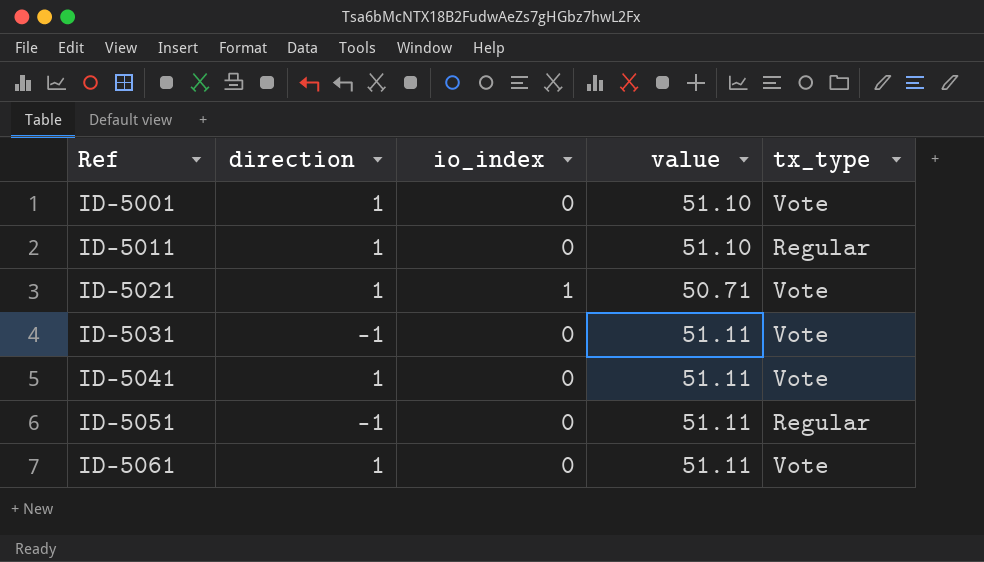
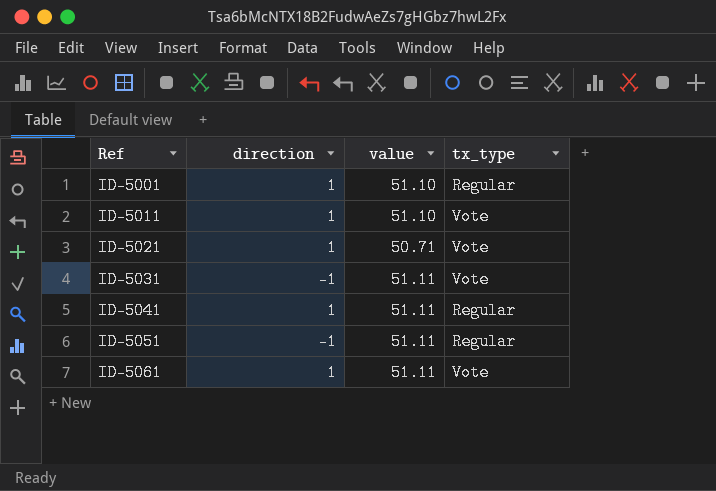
column io_index | position: 3 -> none
ID-5001 | tx_type: Vote -> Regular
ID-5011 | tx_type: Regular -> Vote
ID-5041 | tx_type: Vote -> Regular

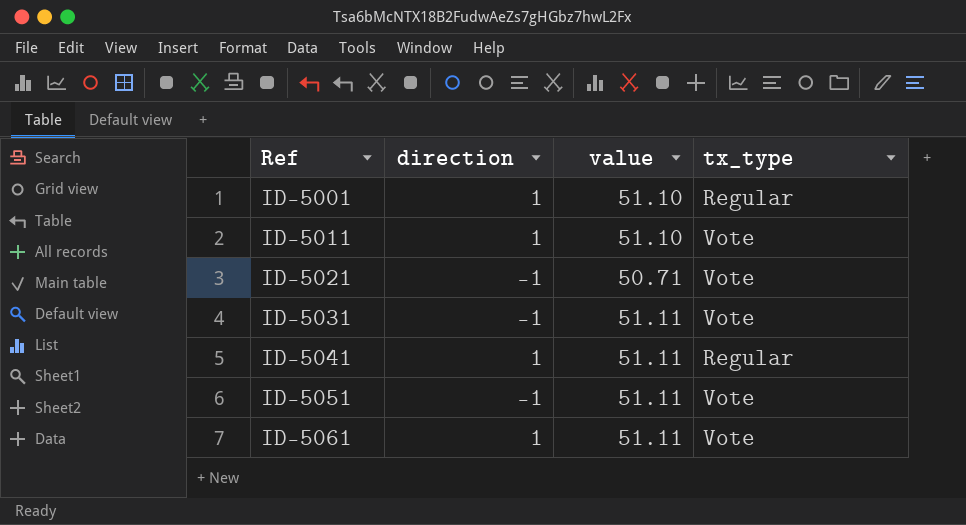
ID-5021 | direction: 1 -> -1
ID-5051 | tx_type: Regular -> Vote

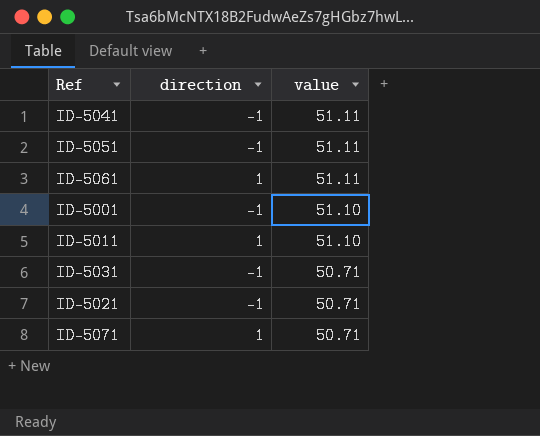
row order: Ref ascending -> value descending
column tx_type | position: 4 -> none
ID-5041 | direction: 1 -> -1
ID-5001 | direction: 1 -> -1
ID-5031 | value: 51.11 -> 50.71
row ID-5071: none -> 1 | 50.71

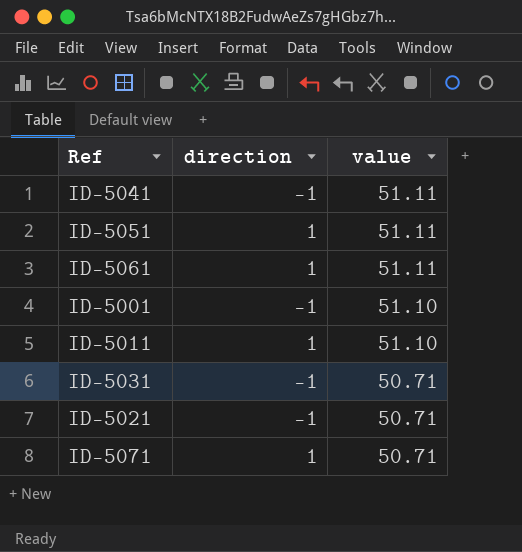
ID-5051 | direction: -1 -> 1

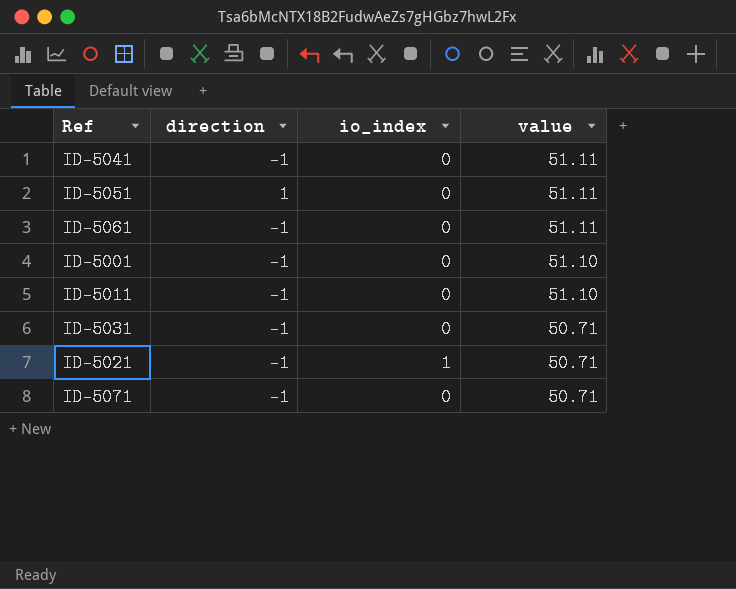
column io_index | position: none -> 3
ID-5061 | direction: 1 -> -1
ID-5011 | direction: 1 -> -1
ID-5071 | direction: 1 -> -1

